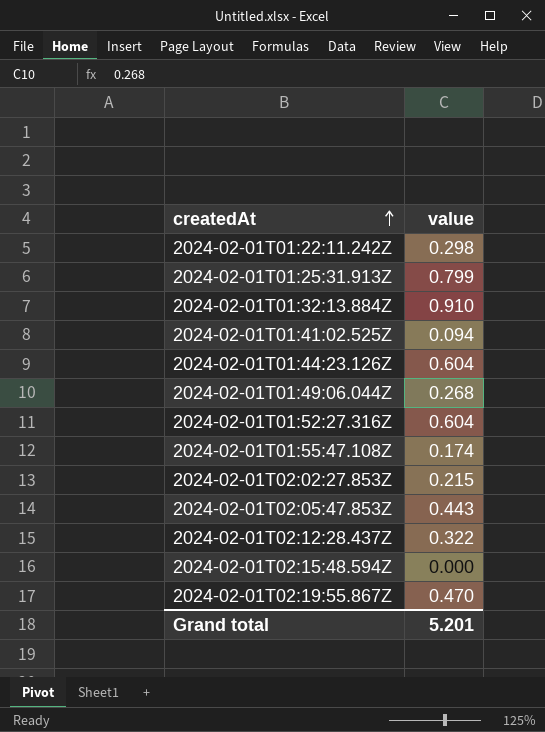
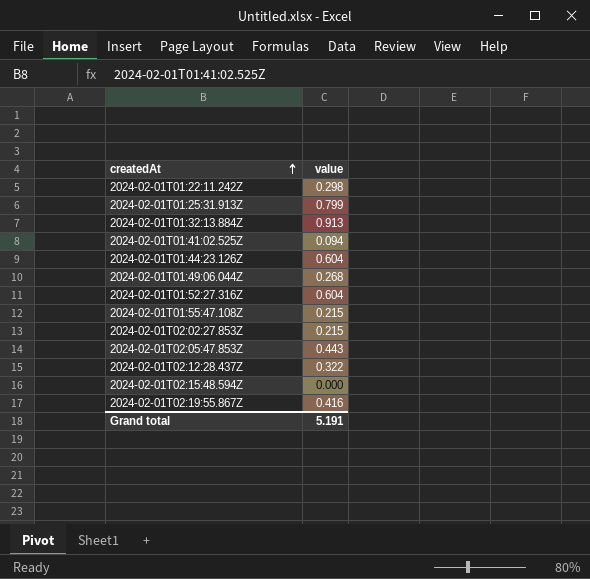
2024-02-01T01:32:13.884Z | value: 0.910 -> 0.913
2024-02-01T01:55:47.108Z | value: 0.174 -> 0.215
2024-02-01T02:19:55.867Z | value: 0.470 -> 0.416
Grand total | value: 5.201 -> 5.191

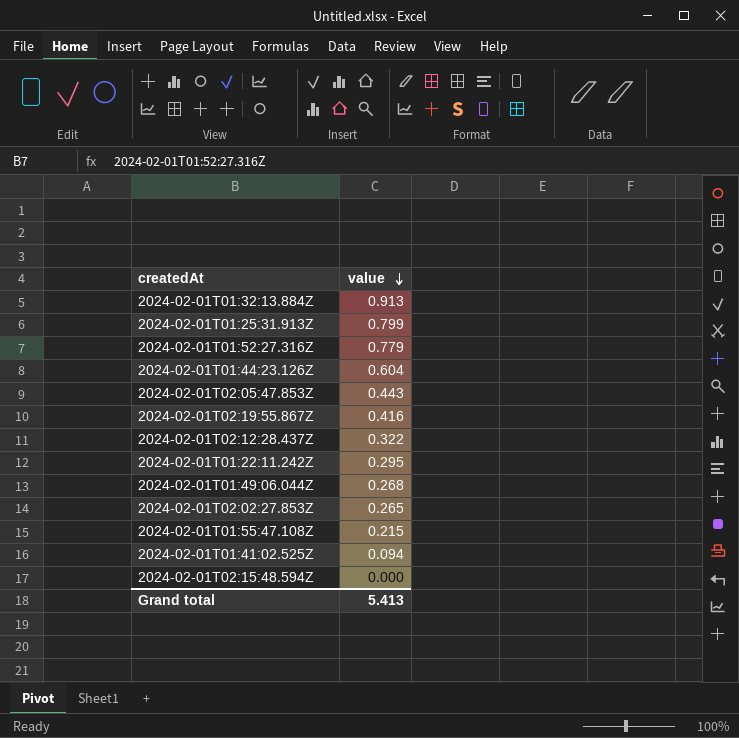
row order: createdAt ascending -> value descending
2024-02-01T01:52:27.316Z | value: 0.604 -> 0.779
2024-02-01T01:22:11.242Z | value: 0.298 -> 0.295
2024-02-01T02:02:27.853Z | value: 0.215 -> 0.265
Grand total | value: 5.191 -> 5.413

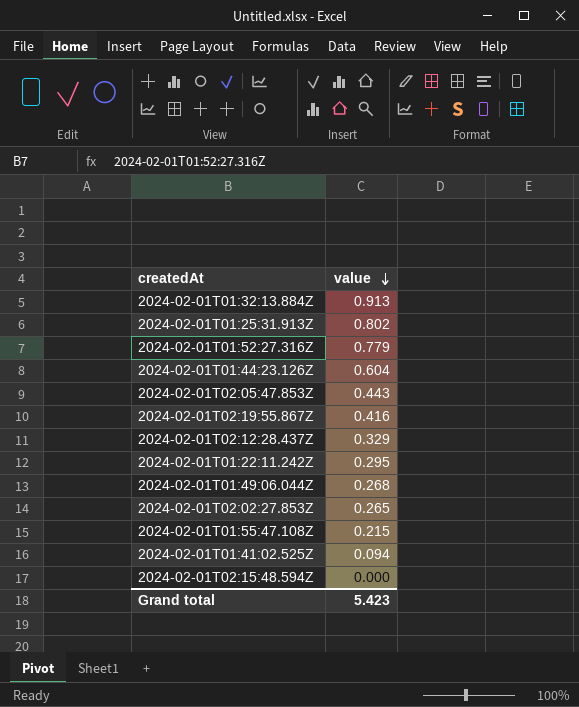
2024-02-01T01:25:31.913Z | value: 0.799 -> 0.802
2024-02-01T02:12:28.437Z | value: 0.322 -> 0.329
Grand total | value: 5.413 -> 5.423

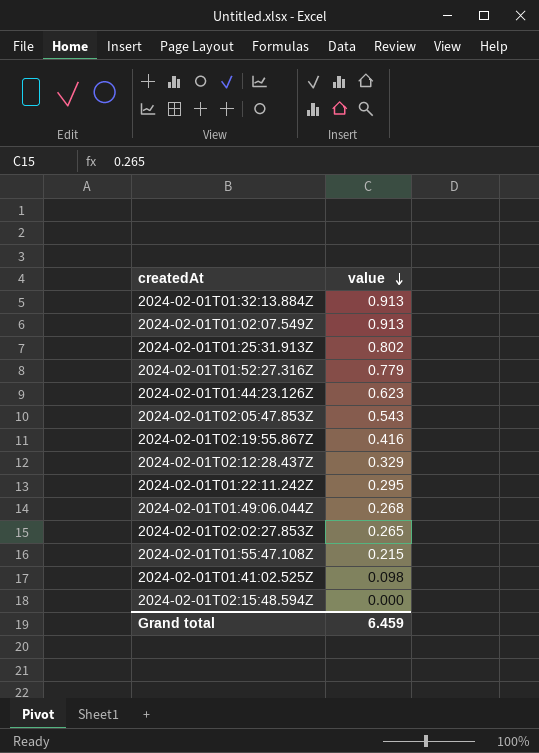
row 2024-02-01T01:02:07.549Z: none -> 0.913
2024-02-01T01:44:23.126Z | value: 0.604 -> 0.623
2024-02-01T02:05:47.853Z | value: 0.443 -> 0.543
2024-02-01T01:41:02.525Z | value: 0.094 -> 0.098
Grand total | value: 5.423 -> 6.459

